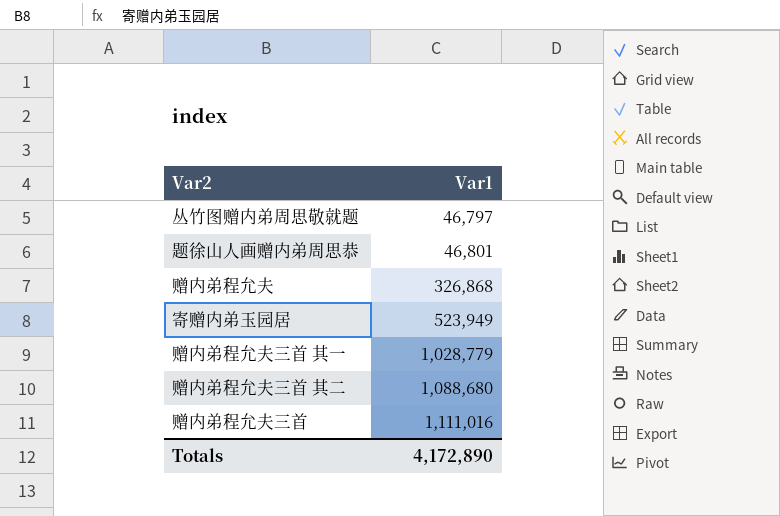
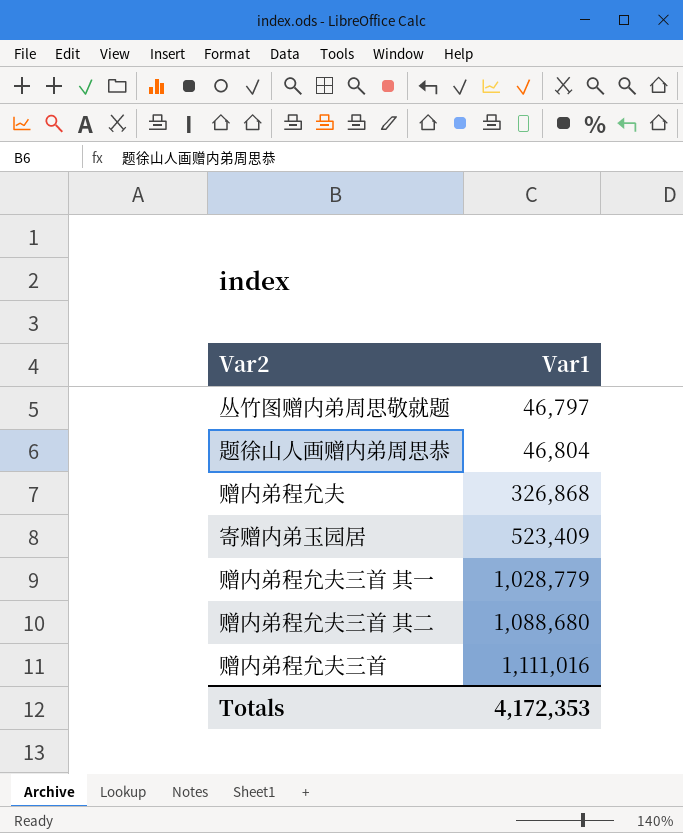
题徐山人画赠内弟周思恭 | Var1: 46,801 -> 46,804
寄赠内弟玉园居 | Var1: 523,949 -> 523,409
Totals | Var1: 4,172,890 -> 4,172,353

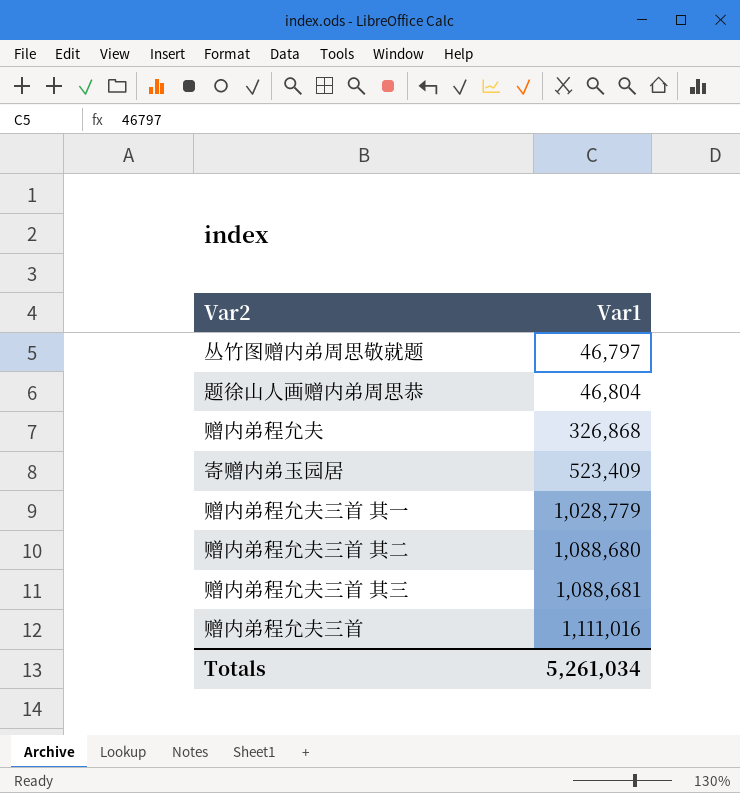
row 赠内弟程允夫三首 其三: none -> 1,088,681
Totals | Var1: 4,172,353 -> 5,261,034

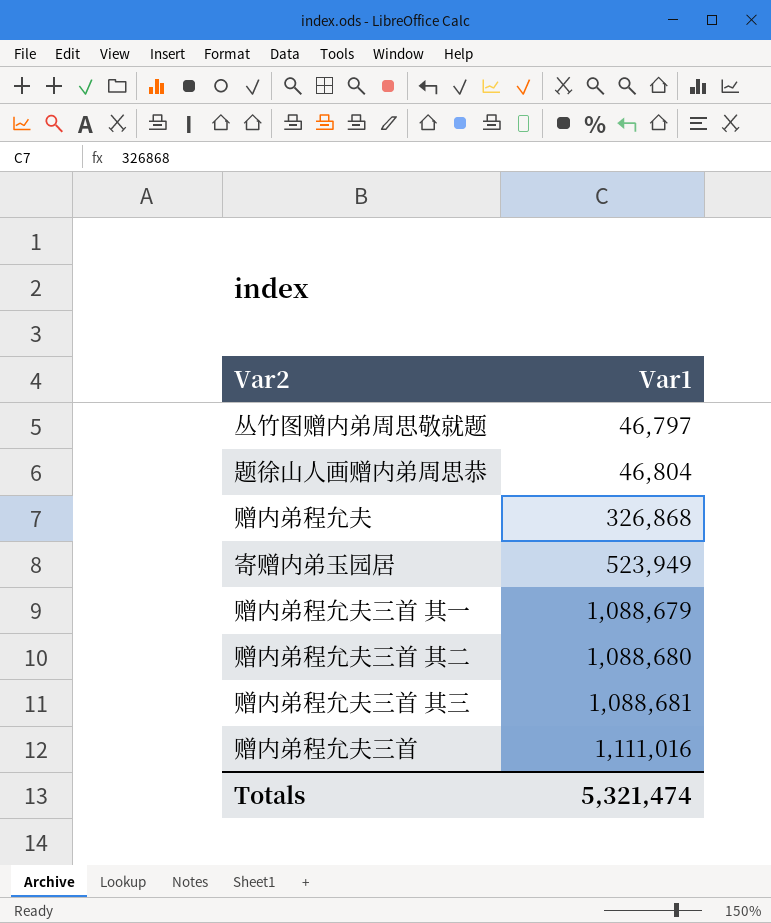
寄赠内弟玉园居 | Var1: 523,409 -> 523,949
赠内弟程允夫三首 其一 | Var1: 1,028,779 -> 1,088,679
Totals | Var1: 5,261,034 -> 5,321,474

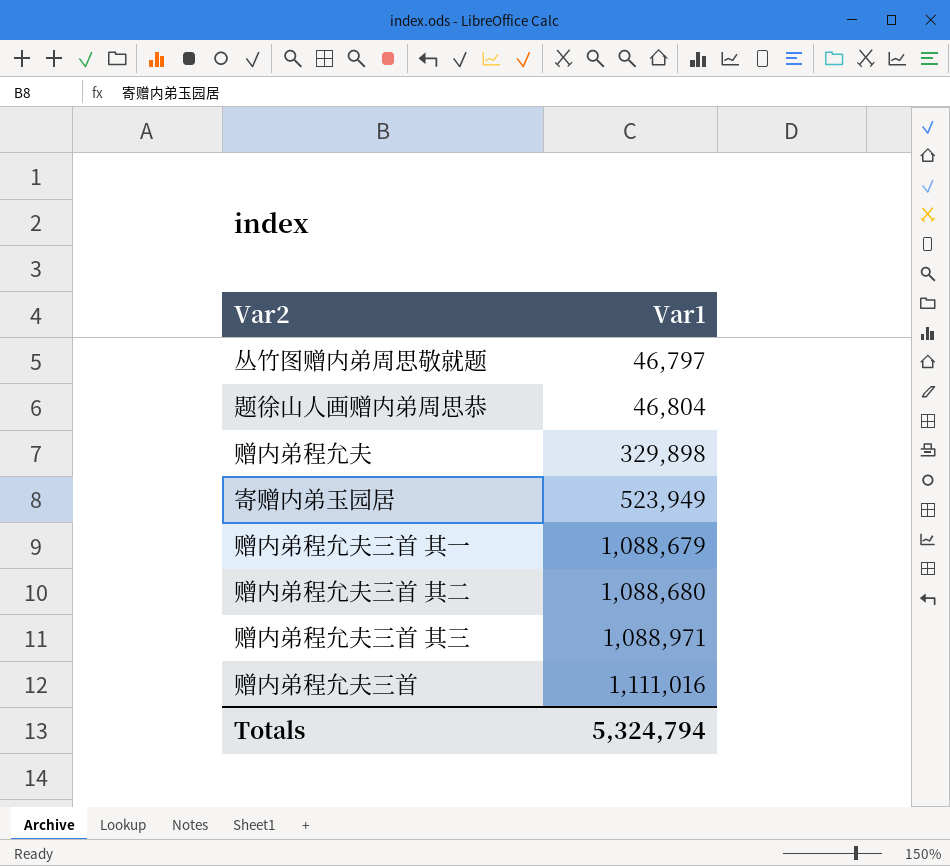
赠内弟程允夫 | Var1: 326,868 -> 329,898
赠内弟程允夫三首 其三 | Var1: 1,088,681 -> 1,088,971
Totals | Var1: 5,321,474 -> 5,324,794

